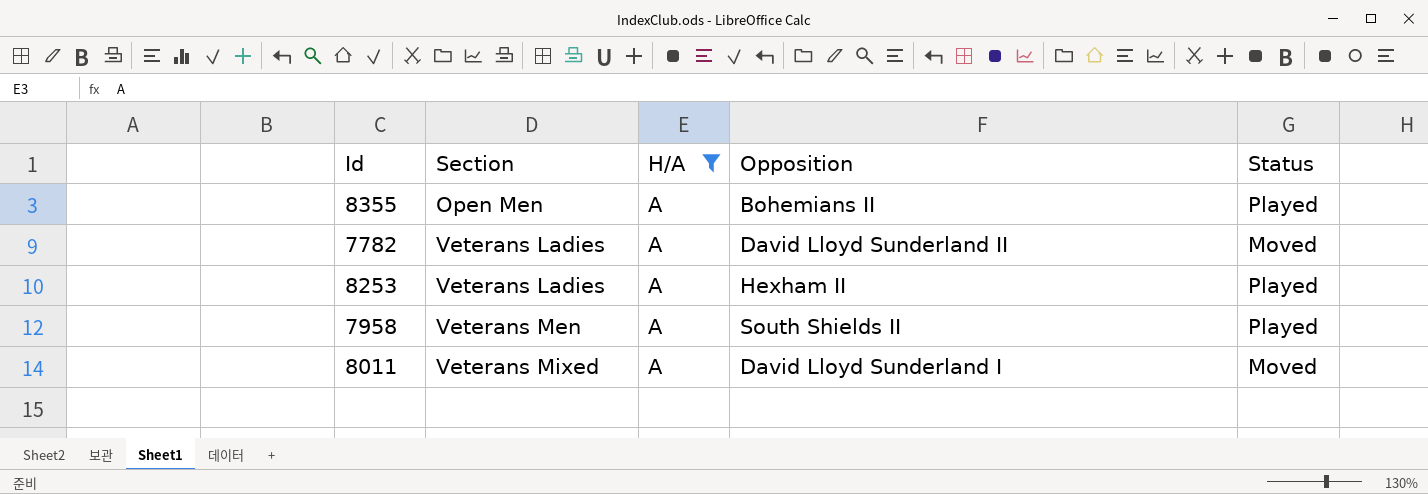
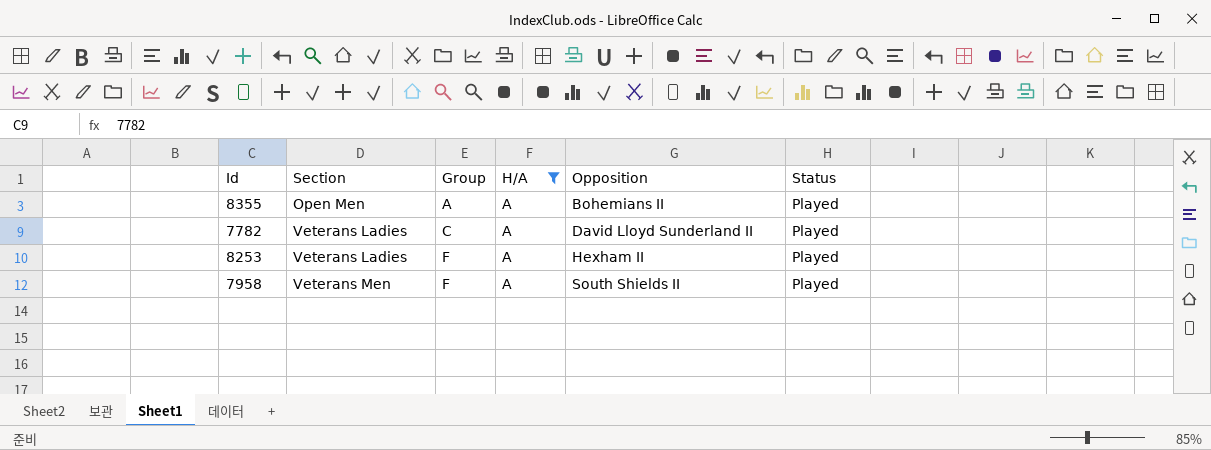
column Group | position: none -> 3
row 8011: Veterans Mixed | A | David Lloyd Sunderland I | Moved -> none
7782 | Status: Moved -> Played

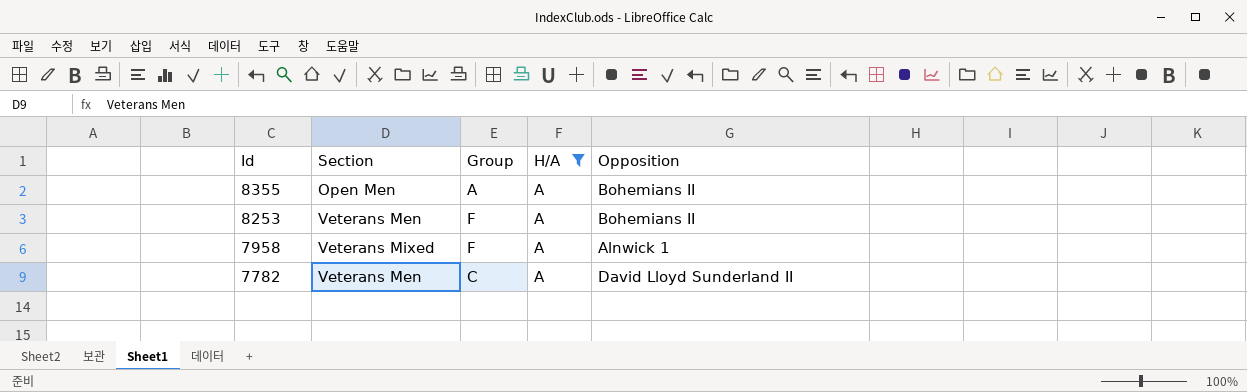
row order: Section ascending -> Id descending
column Status | position: 6 -> none
8253 | Section: Veterans Ladies -> Veterans Men
8253 | Opposition: Hexham II -> Bohemians II
7958 | Section: Veterans Men -> Veterans Mixed
7958 | Opposition: South Shields II -> Alnwick 1
7782 | Section: Veterans Ladies -> Veterans Men

